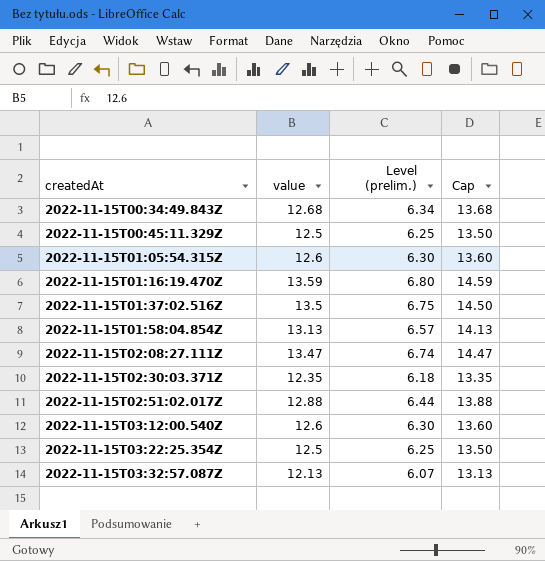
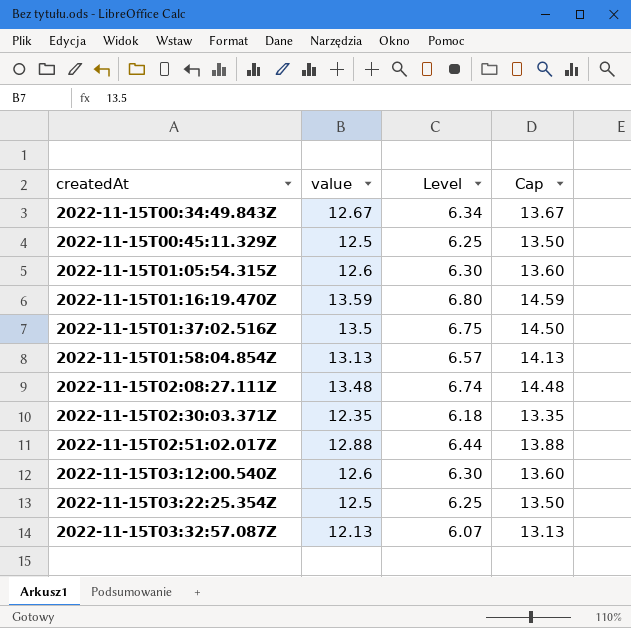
column name: Level (prelim.) -> Level
2022-11-15T00:34:49.843Z | value: 12.68 -> 12.67
2022-11-15T00:34:49.843Z | Cap: 13.68 -> 13.67
2022-11-15T02:08:27.111Z | value: 13.47 -> 13.48
2022-11-15T02:08:27.111Z | Cap: 14.47 -> 14.48

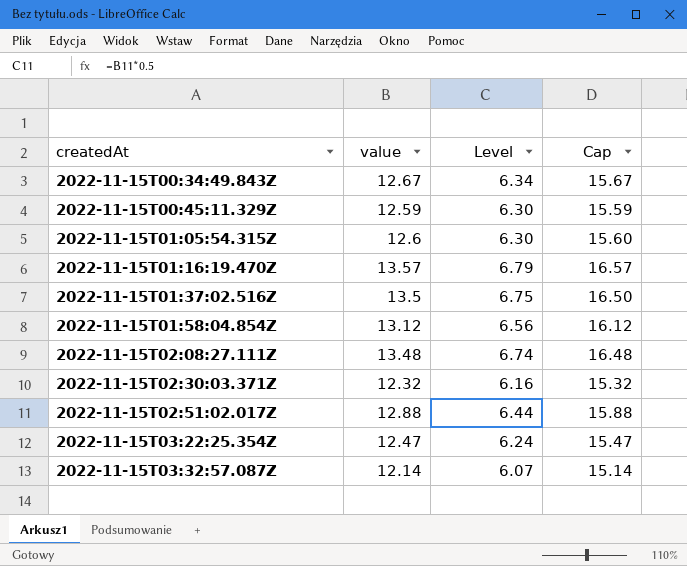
column Cap | formula: [value] + 1 -> [value] + 3
row 2022-11-15T03:12:00.540Z: 12.6 | 6.30 | 13.60 -> none
2022-11-15T00:45:11.329Z | value: 12.5 -> 12.59
2022-11-15T00:45:11.329Z | Level: 6.25 -> 6.30
2022-11-15T01:16:19.470Z | value: 13.59 -> 13.57
2022-11-15T01:16:19.470Z | Level: 6.80 -> 6.79
2022-11-15T01:58:04.854Z | value: 13.13 -> 13.12
2022-11-15T01:58:04.854Z | Level: 6.57 -> 6.56
2022-11-15T02:30:03.371Z | value: 12.35 -> 12.32
2022-11-15T02:30:03.371Z | Level: 6.18 -> 6.16
2022-11-15T03:22:25.354Z | value: 12.5 -> 12.47
2022-11-15T03:22:25.354Z | Level: 6.25 -> 6.24
2022-11-15T03:32:57.087Z | value: 12.13 -> 12.14

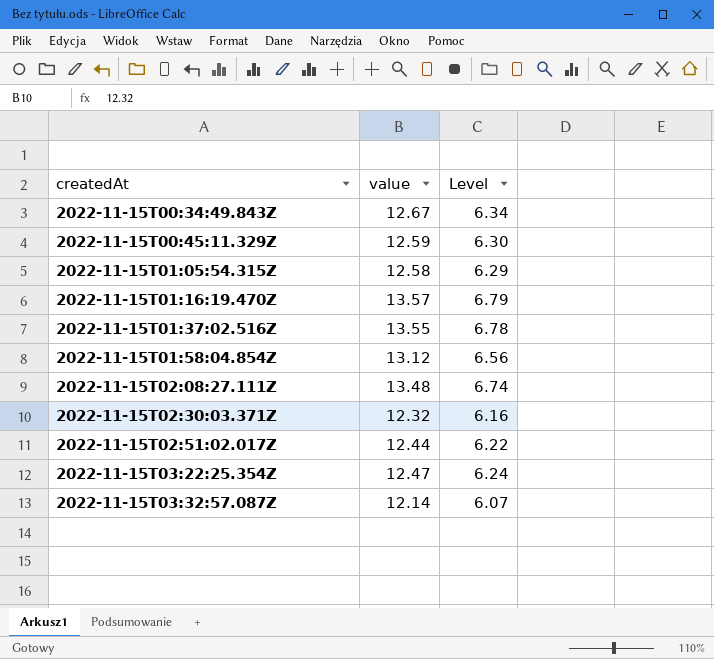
column Cap | formula: [value] + 3 -> none
2022-11-15T01:05:54.315Z | value: 12.6 -> 12.58
2022-11-15T01:05:54.315Z | Level: 6.30 -> 6.29
2022-11-15T01:37:02.516Z | value: 13.5 -> 13.55
2022-11-15T01:37:02.516Z | Level: 6.75 -> 6.78
2022-11-15T02:51:02.017Z | value: 12.88 -> 12.44
2022-11-15T02:51:02.017Z | Level: 6.44 -> 6.22

